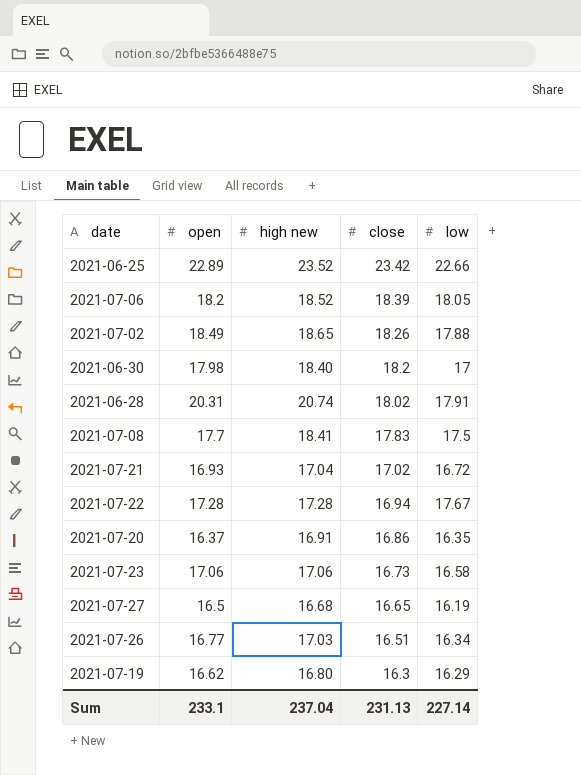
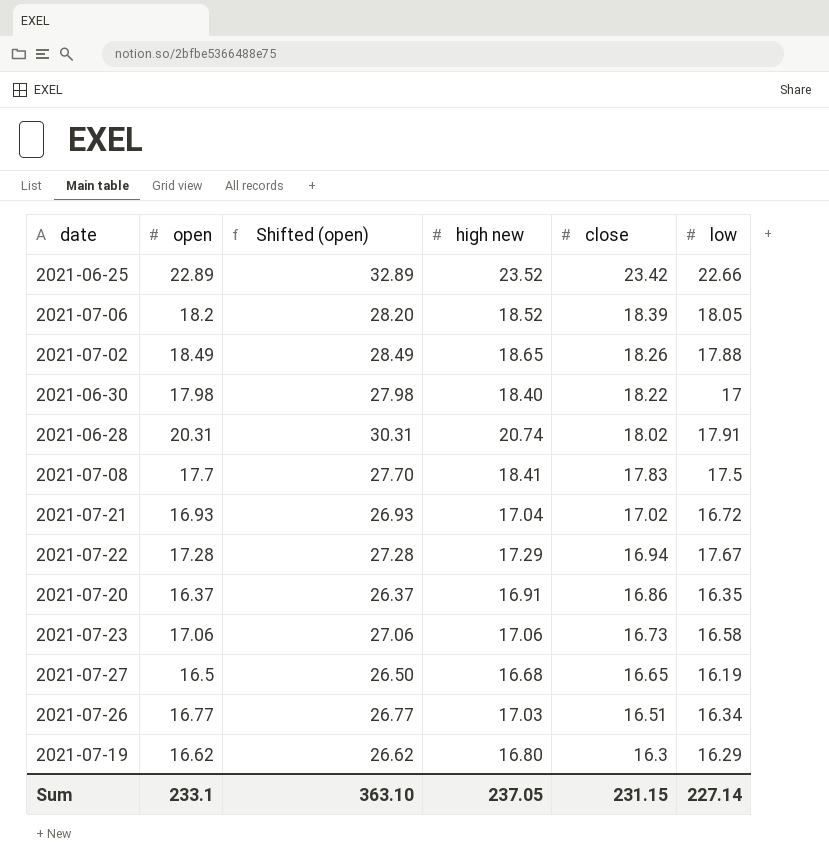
column Shifted (open) | formula: none -> [open] + 10
2021-06-30 | close: 18.2 -> 18.22
2021-07-22 | high new: 17.28 -> 17.29
Sum | high new: 237.04 -> 237.05
Sum | close: 231.13 -> 231.15

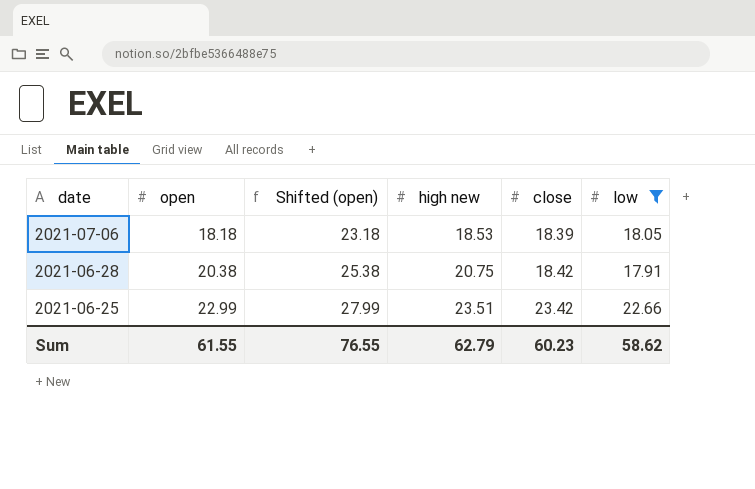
filter: none -> low >= 17.91
row order: close descending -> date descending
column Shifted (open) | formula: [open] + 10 -> [open] + 5
2021-07-06 | open: 18.2 -> 18.18
2021-07-06 | high new: 18.52 -> 18.53
2021-06-28 | open: 20.31 -> 20.38
2021-06-28 | high new: 20.74 -> 20.75
2021-06-28 | close: 18.02 -> 18.42
2021-06-25 | open: 22.89 -> 22.99
2021-06-25 | high new: 23.52 -> 23.51
Sum | open: 233.1 -> 61.55
Sum | Shifted (open): 363.10 -> 76.55
Sum | high new: 237.05 -> 62.79
Sum | close: 231.15 -> 60.23
Sum | low: 227.14 -> 58.62

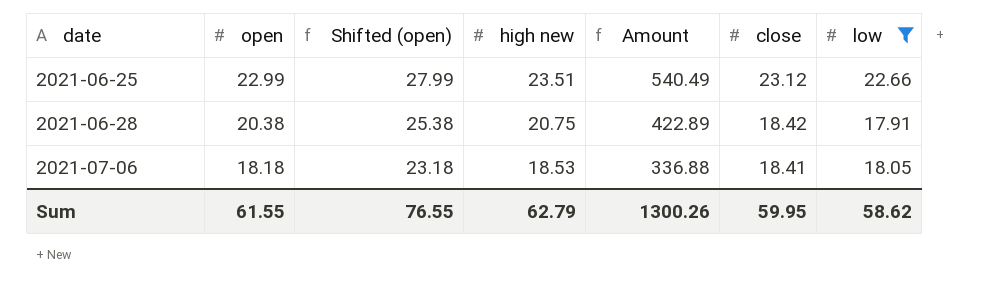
row order: date descending -> date ascending
column Amount | formula: none -> [open] * [high new]
2021-06-25 | close: 23.42 -> 23.12
2021-07-06 | close: 18.39 -> 18.41
Sum | close: 60.23 -> 59.95

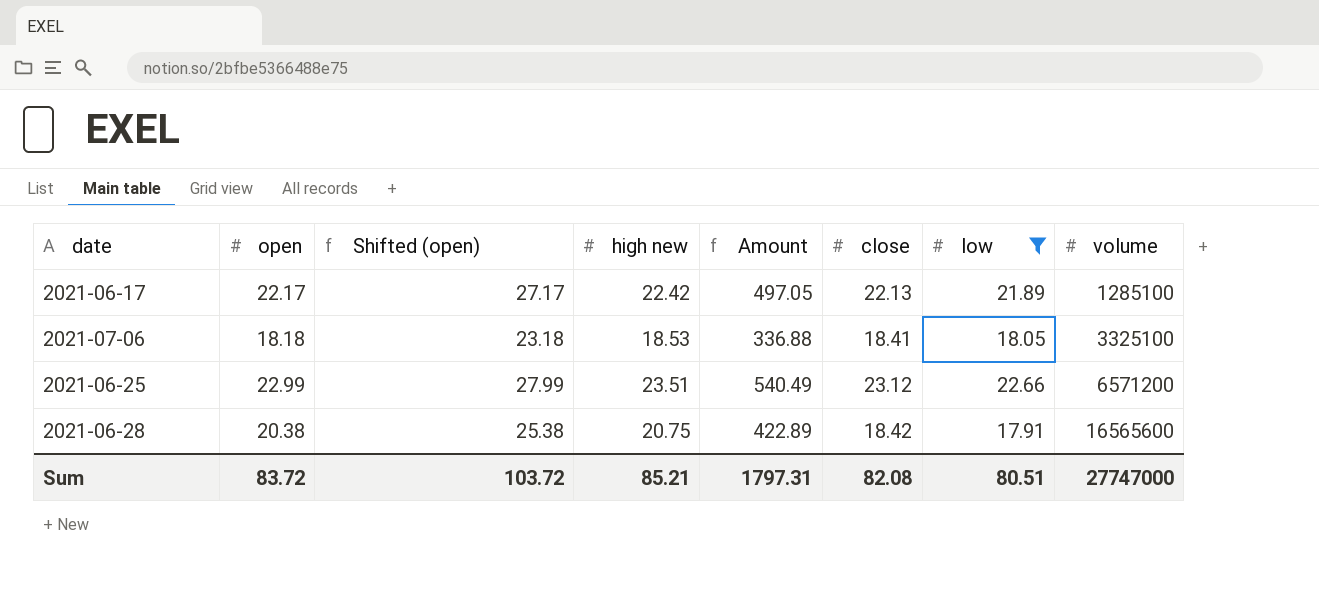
row order: date ascending -> volume ascending
column volume | position: none -> 8
row 2021-06-17: none -> 22.17 | 27.17 | 22.42 | 497.05 | 22.13 | 21.89 | 1285100
Sum | open: 61.55 -> 83.72
Sum | Shifted (open): 76.55 -> 103.72
Sum | high new: 62.79 -> 85.21
Sum | Amount: 1300.26 -> 1797.31
Sum | close: 59.95 -> 82.08
Sum | low: 58.62 -> 80.51

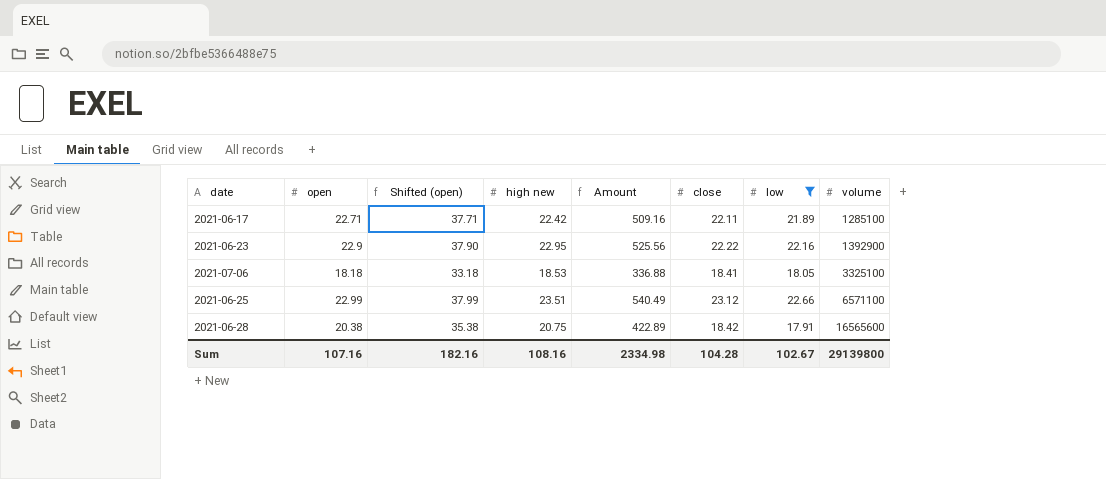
column Shifted (open) | formula: [open] + 5 -> [open] + 15
2021-06-17 | open: 22.17 -> 22.71
2021-06-17 | Amount: 497.05 -> 509.16
2021-06-17 | close: 22.13 -> 22.11
row 2021-06-23: none -> 22.9 | 37.90 | 22.95 | 525.56 | 22.22 | 22.16 | 1392900
2021-06-25 | volume: 6571200 -> 6571100
Sum | open: 83.72 -> 107.16
Sum | Shifted (open): 103.72 -> 182.16
Sum | high new: 85.21 -> 108.16
Sum | Amount: 1797.31 -> 2334.98
Sum | close: 82.08 -> 104.28
Sum | low: 80.51 -> 102.67
Sum | volume: 27747000 -> 29139800

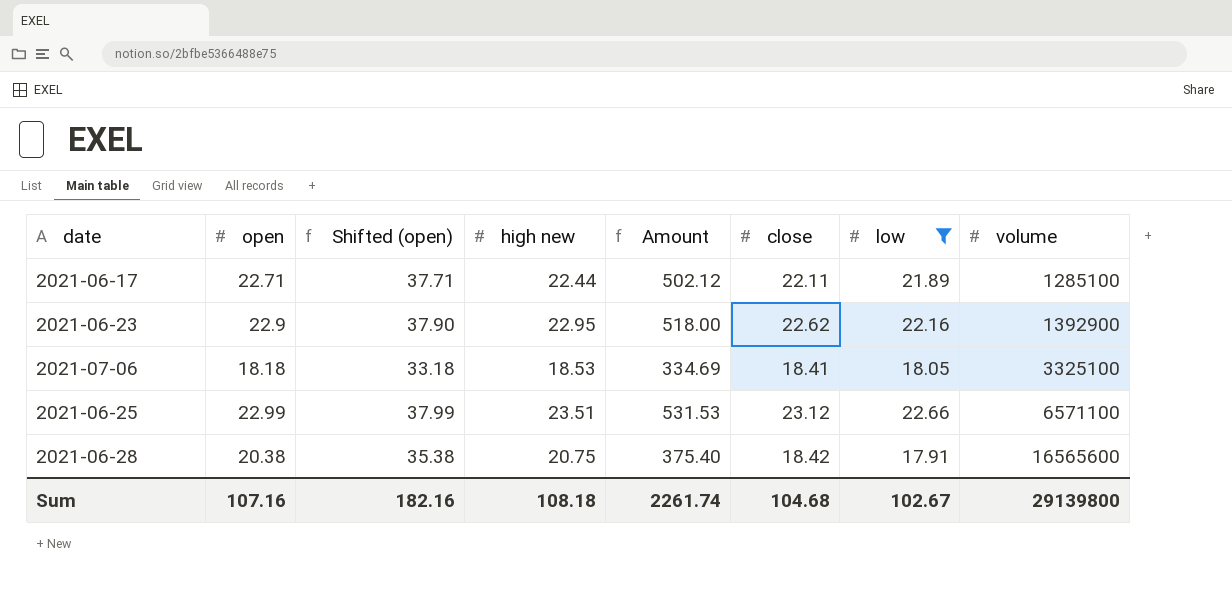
column Amount | formula: [open] * [high new] -> [open] * [close]
2021-06-17 | high new: 22.42 -> 22.44
2021-06-23 | close: 22.22 -> 22.62
Sum | high new: 108.16 -> 108.18
Sum | Amount: 2334.98 -> 2261.74
Sum | close: 104.28 -> 104.68

